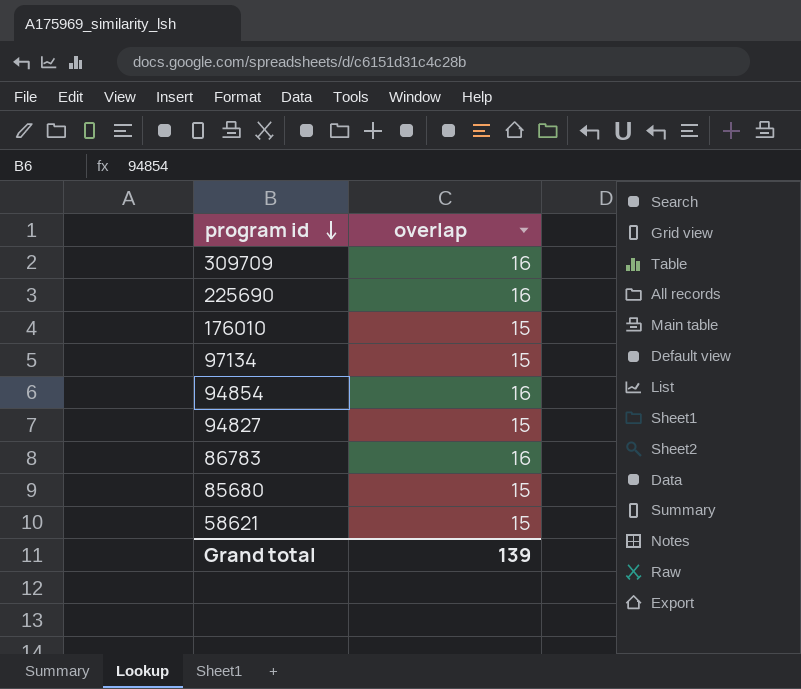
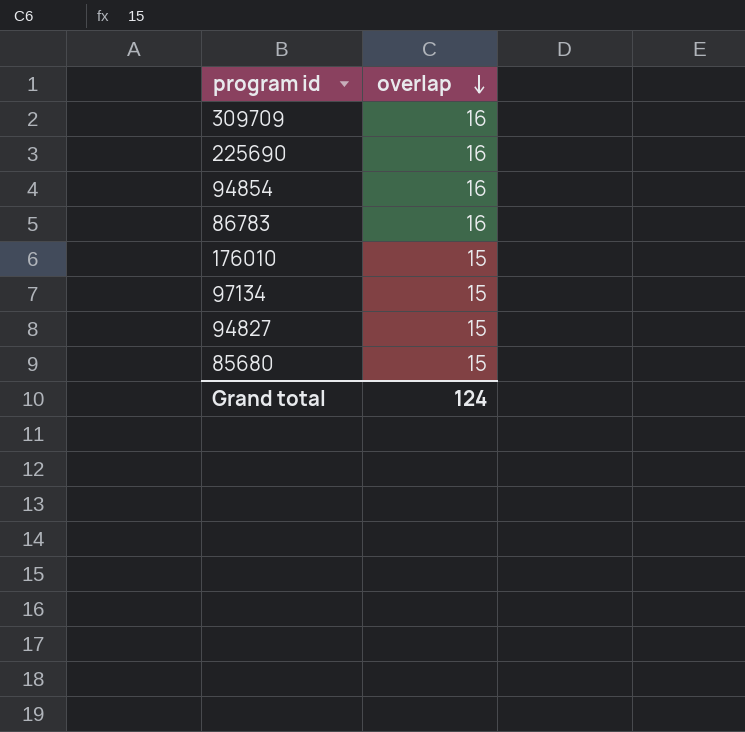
row order: program id descending -> overlap descending
row 58621: 15 -> none
Grand total | overlap: 139 -> 124

